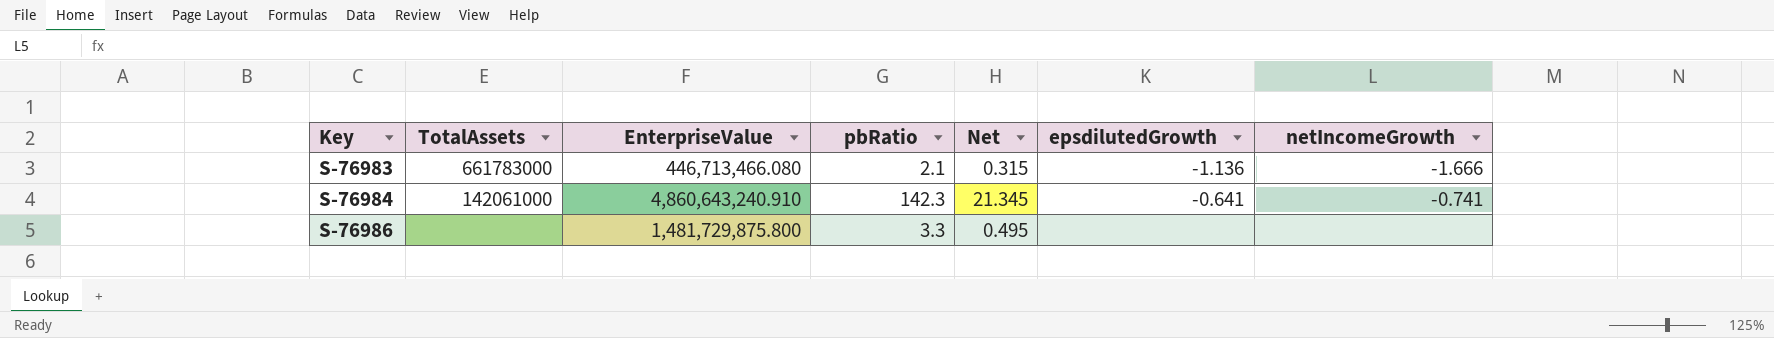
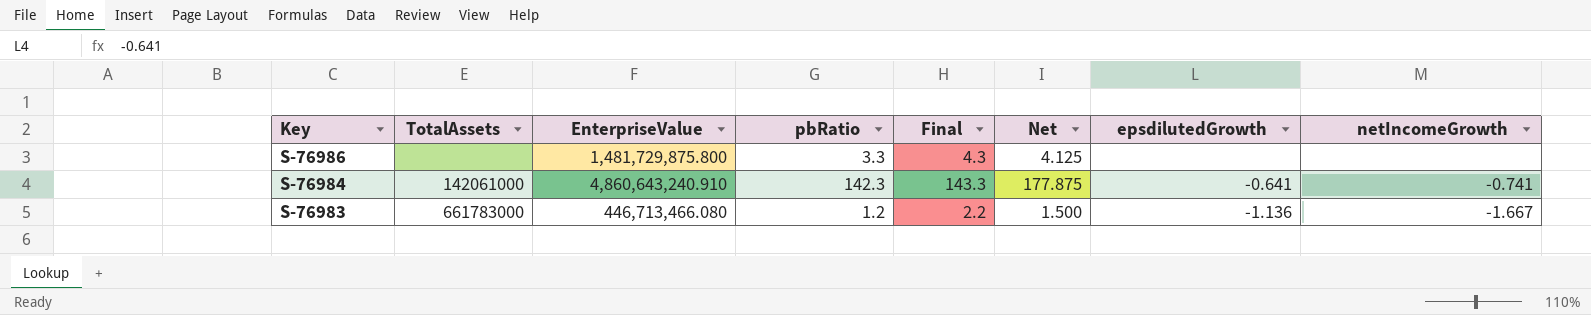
row order: Key ascending -> Key descending
column Final | formula: none -> [pbRatio] + 1
column Net | formula: [pbRatio] * 0.15 -> [pbRatio] * 1.25
S-76983 | pbRatio: 2.1 -> 1.2
S-76983 | netIncomeGrowth: -1.666 -> -1.667

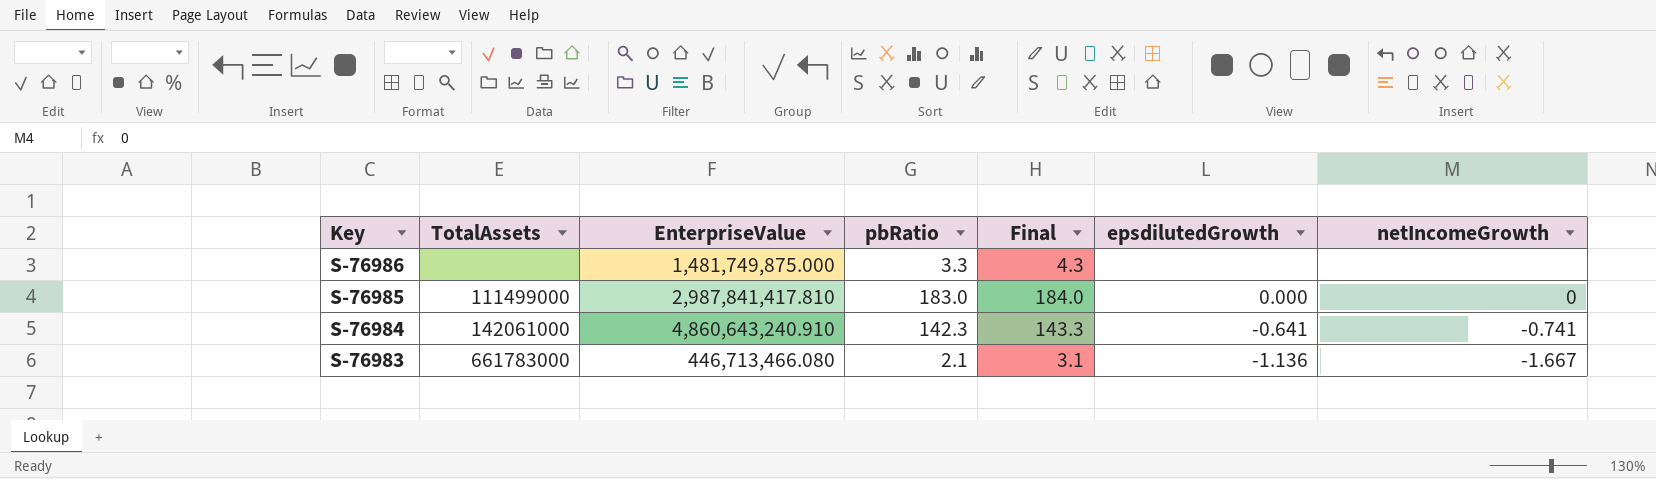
column Net | formula: [pbRatio] * 1.25 -> none
S-76986 | EnterpriseValue: 1,481,729,875.800 -> 1,481,749,875.000
row S-76985: none -> 111499000 | 2,987,841,417.810 | 183.0 | 184.0 | 0.000 | 0
S-76983 | pbRatio: 1.2 -> 2.1
S-76983 | Final: 2.2 -> 3.1

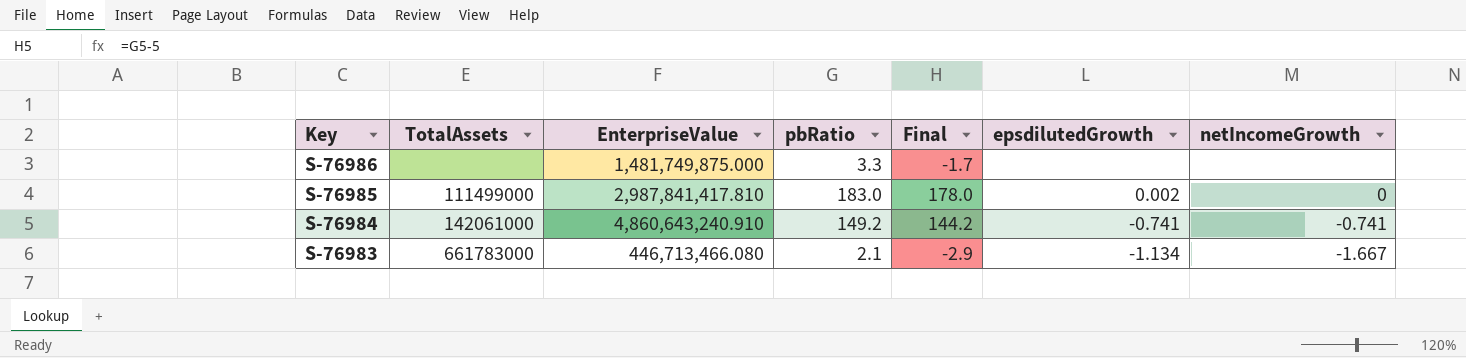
column Final | formula: [pbRatio] + 1 -> [pbRatio] - 5
S-76985 | epsdilutedGrowth: 0.000 -> 0.002
S-76984 | pbRatio: 142.3 -> 149.2
S-76984 | epsdilutedGrowth: -0.641 -> -0.741
S-76983 | epsdilutedGrowth: -1.136 -> -1.134

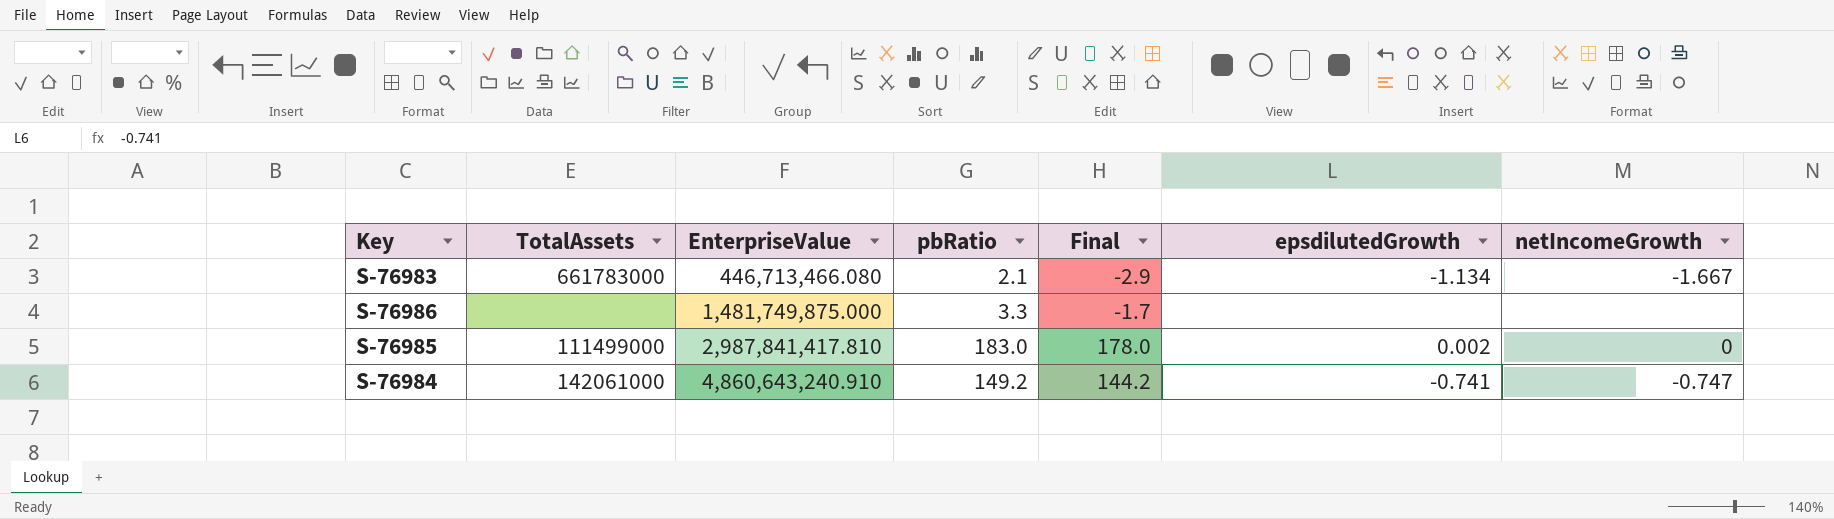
row order: Key descending -> EnterpriseValue ascending
S-76984 | netIncomeGrowth: -0.741 -> -0.747

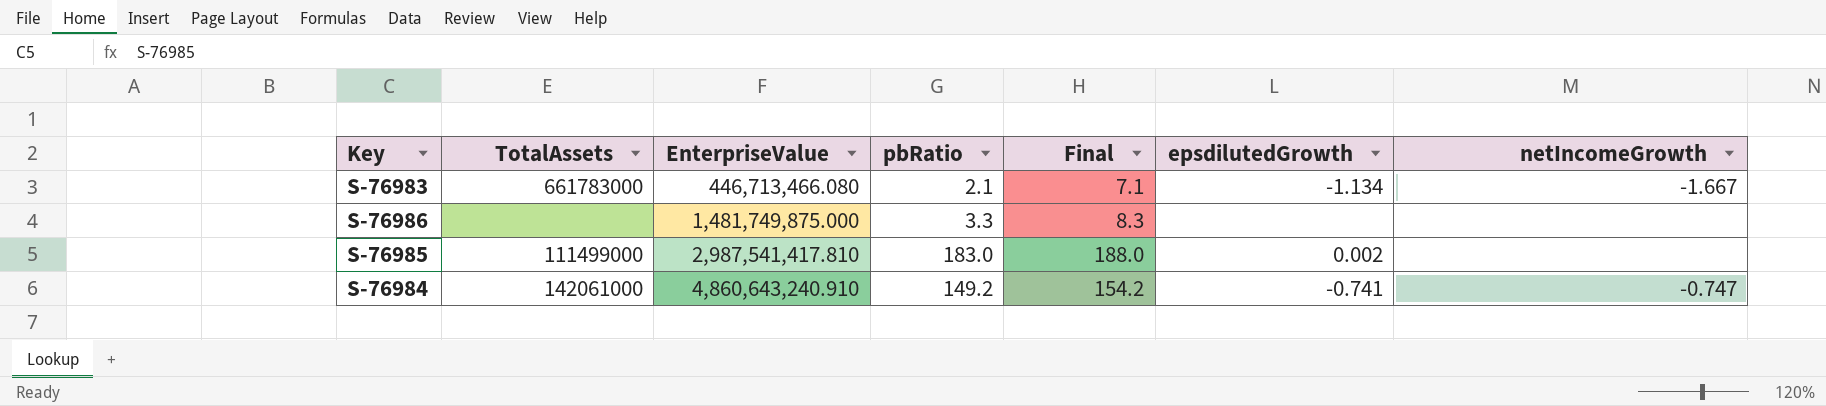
column Final | formula: [pbRatio] - 5 -> [pbRatio] + 5
S-76985 | EnterpriseValue: 2,987,841,417.810 -> 2,987,541,417.810
S-76985 | netIncomeGrowth: 0 -> none

